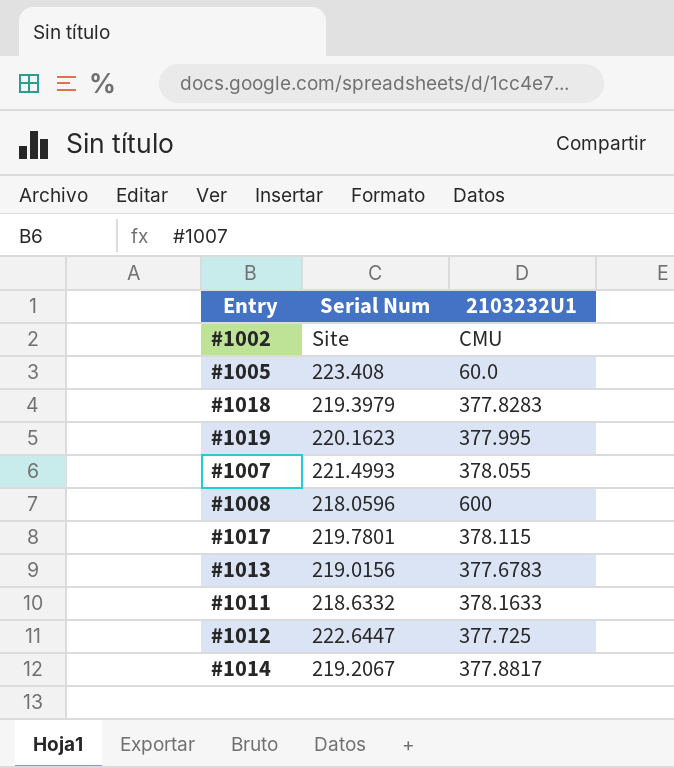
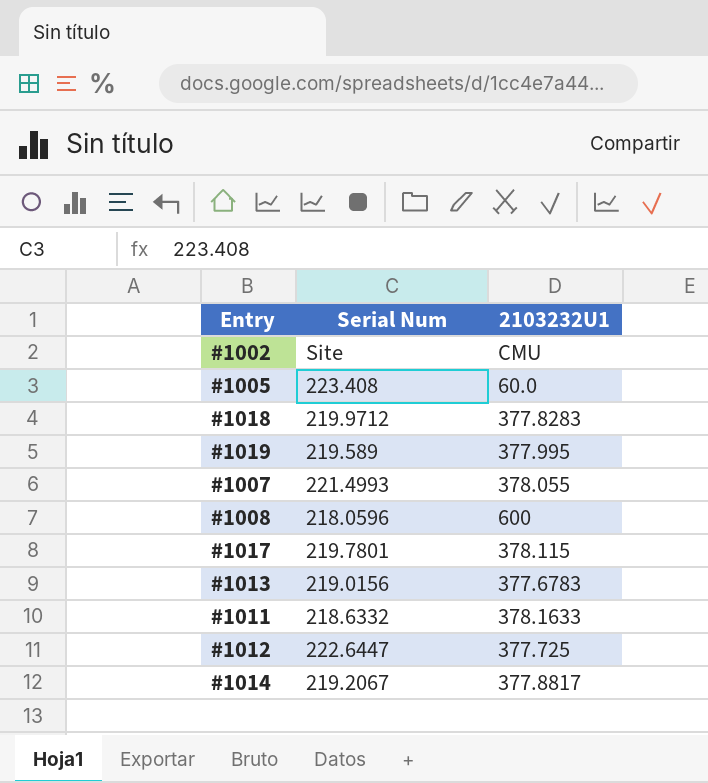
#1018 | Serial Num: 219.3979 -> 219.9712
#1019 | Serial Num: 220.1623 -> 219.589

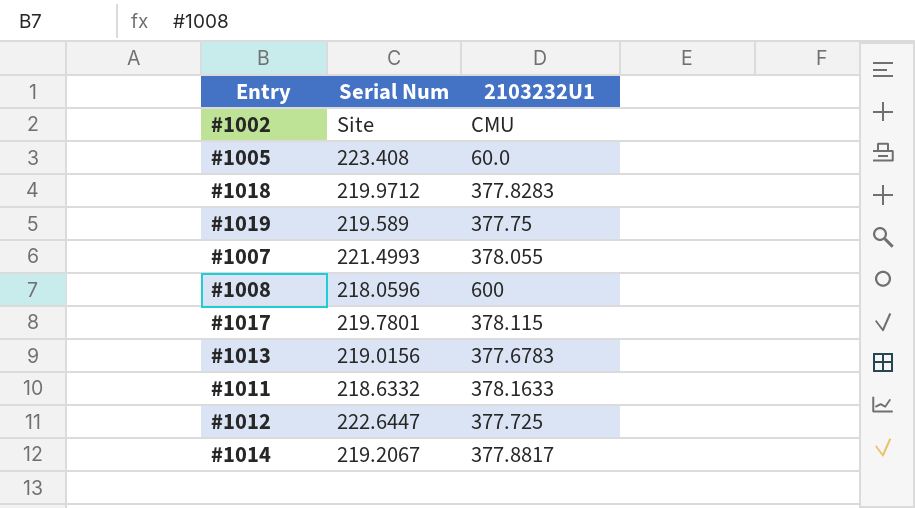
#1019 | 2103232U1: 377.995 -> 377.75

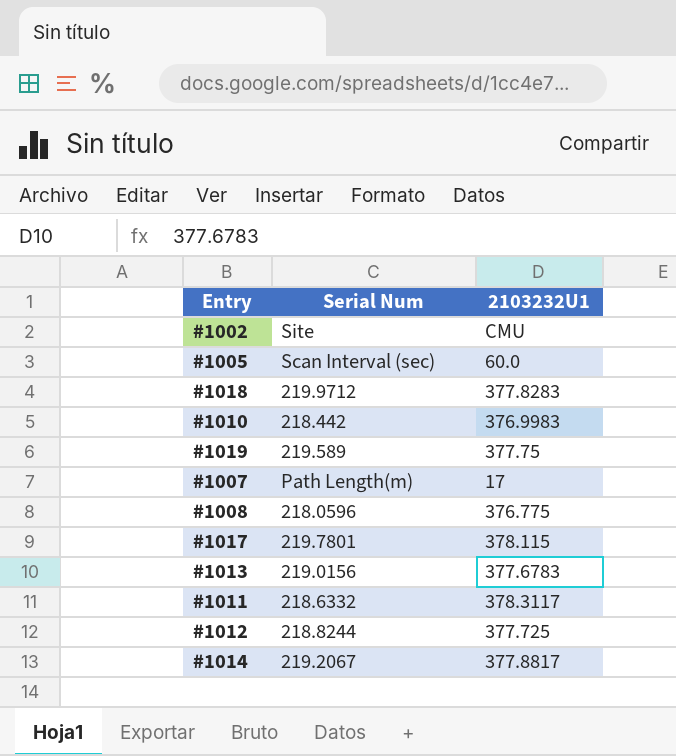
#1005 | Serial Num: 223.408 -> Scan Interval (sec)
row #1010: none -> 218.442 | 376.9983
#1007 | Serial Num: 221.4993 -> Path Length(m)
#1007 | 2103232U1: 378.055 -> 17
#1008 | 2103232U1: 600 -> 376.775
#1011 | 2103232U1: 378.1633 -> 378.3117
#1012 | Serial Num: 222.6447 -> 218.8244

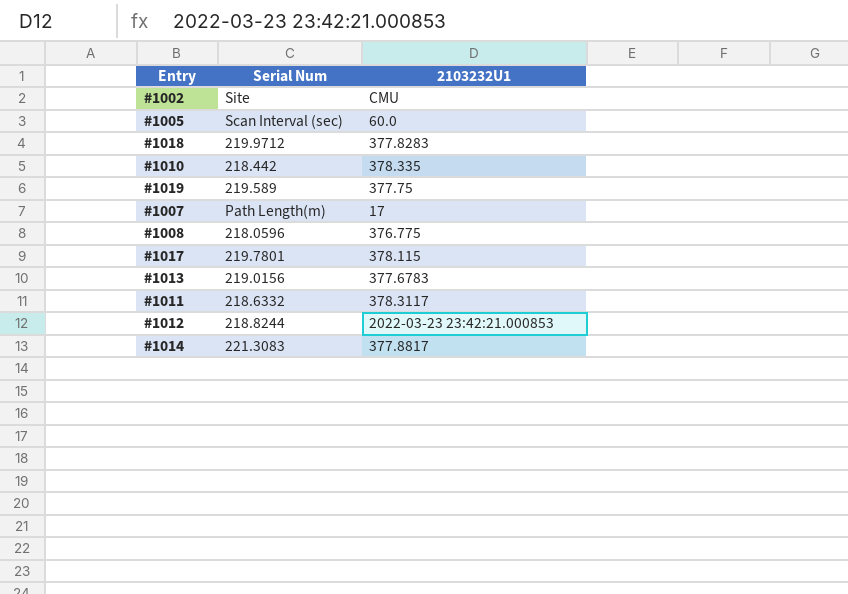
#1010 | 2103232U1: 376.9983 -> 378.335
#1012 | 2103232U1: 377.725 -> 2022-03-23 23:42:21.000853
#1014 | Serial Num: 219.2067 -> 221.3083

